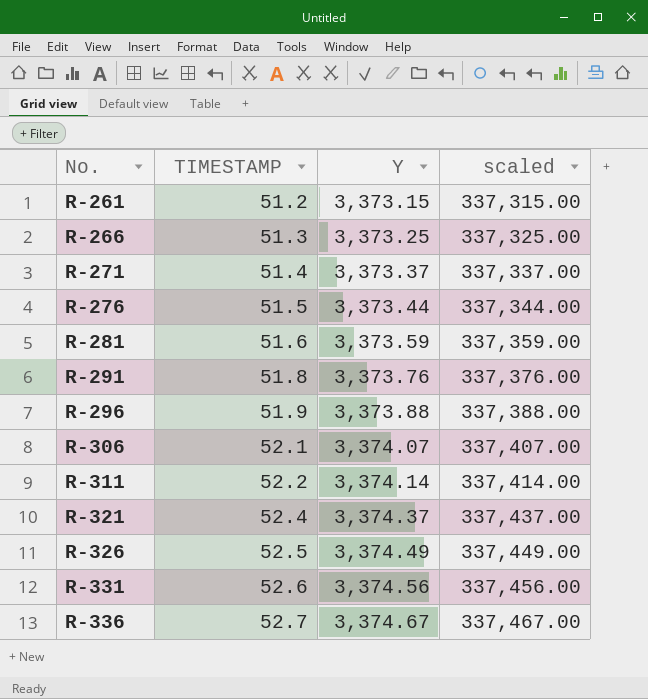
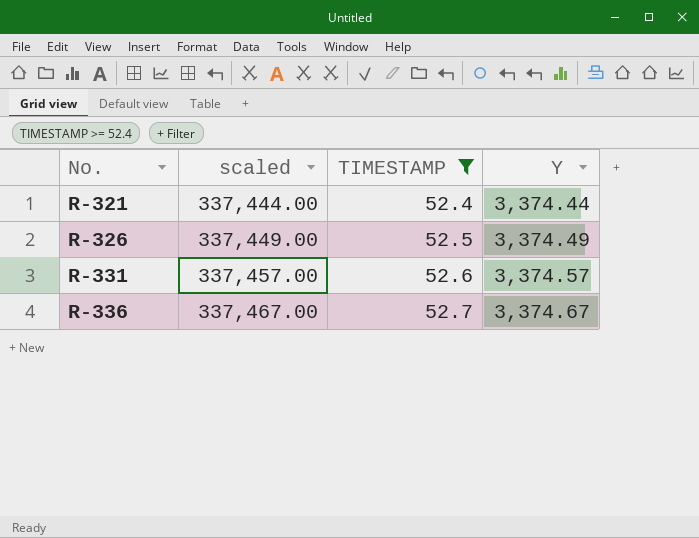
filter: none -> TIMESTAMP >= 52.4
column scaled | position: 4 -> 2
R-321 | scaled: 337,437.00 -> 337,444.00
R-321 | Y: 3,374.37 -> 3,374.44
R-331 | scaled: 337,456.00 -> 337,457.00
R-331 | Y: 3,374.56 -> 3,374.57

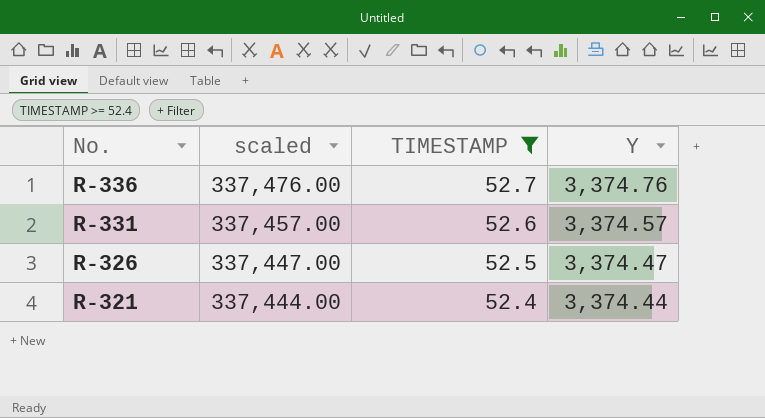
row order: No. ascending -> No. descending
R-336 | scaled: 337,467.00 -> 337,476.00
R-336 | Y: 3,374.67 -> 3,374.76
R-326 | scaled: 337,449.00 -> 337,447.00
R-326 | Y: 3,374.49 -> 3,374.47

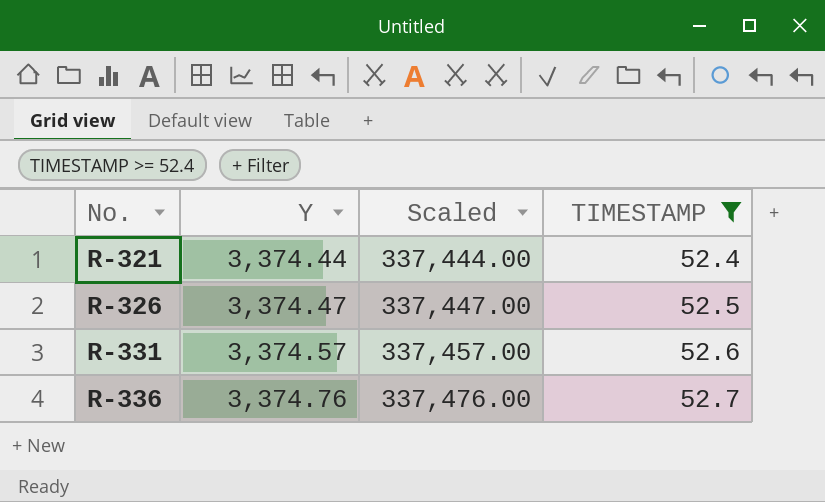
row order: No. descending -> No. ascending
column Y | position: 4 -> 2
column name: scaled -> Scaled

